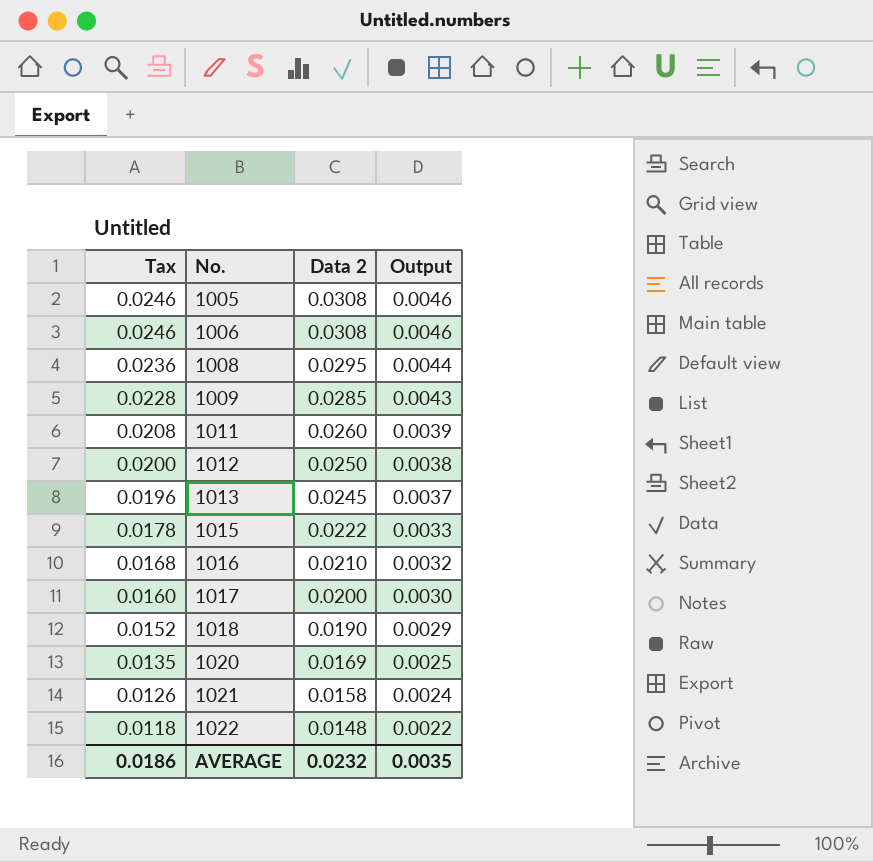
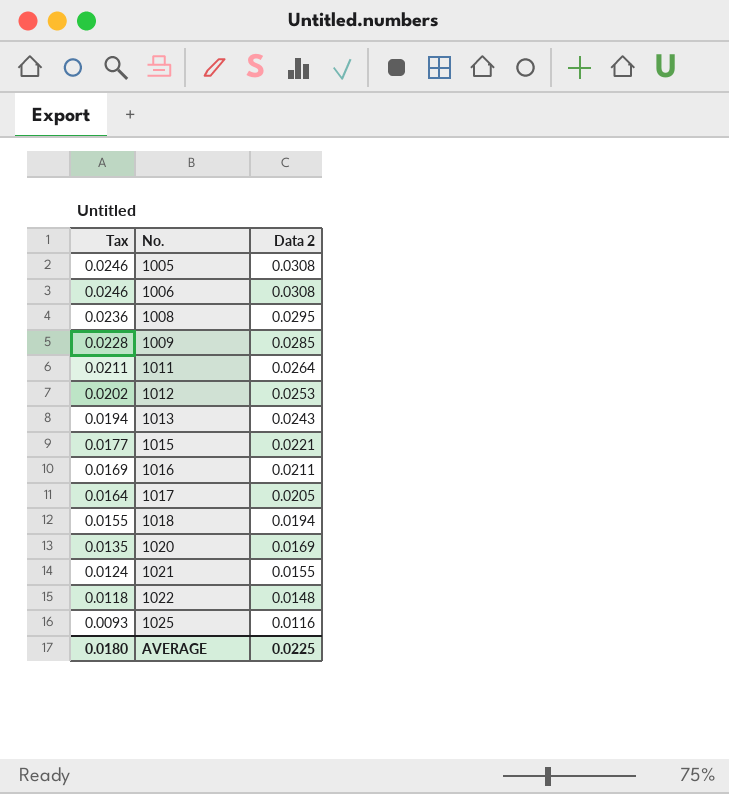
column Output | formula: [Data 2] * 0.15 -> none
1011 | Tax: 0.0208 -> 0.0211
1011 | Data 2: 0.0260 -> 0.0264
1012 | Tax: 0.0200 -> 0.0202
1012 | Data 2: 0.0250 -> 0.0253
1013 | Tax: 0.0196 -> 0.0194
1013 | Data 2: 0.0245 -> 0.0243
1015 | Tax: 0.0178 -> 0.0177
1015 | Data 2: 0.0222 -> 0.0221
1016 | Tax: 0.0168 -> 0.0169
1016 | Data 2: 0.0210 -> 0.0211
1017 | Tax: 0.0160 -> 0.0164
1017 | Data 2: 0.0200 -> 0.0205
1018 | Tax: 0.0152 -> 0.0155
1018 | Data 2: 0.0190 -> 0.0194
1021 | Tax: 0.0126 -> 0.0124
1021 | Data 2: 0.0158 -> 0.0155
row 1025: none -> 0.0093 | 0.0116
AVERAGE | Tax: 0.0186 -> 0.0180
AVERAGE | Data 2: 0.0232 -> 0.0225

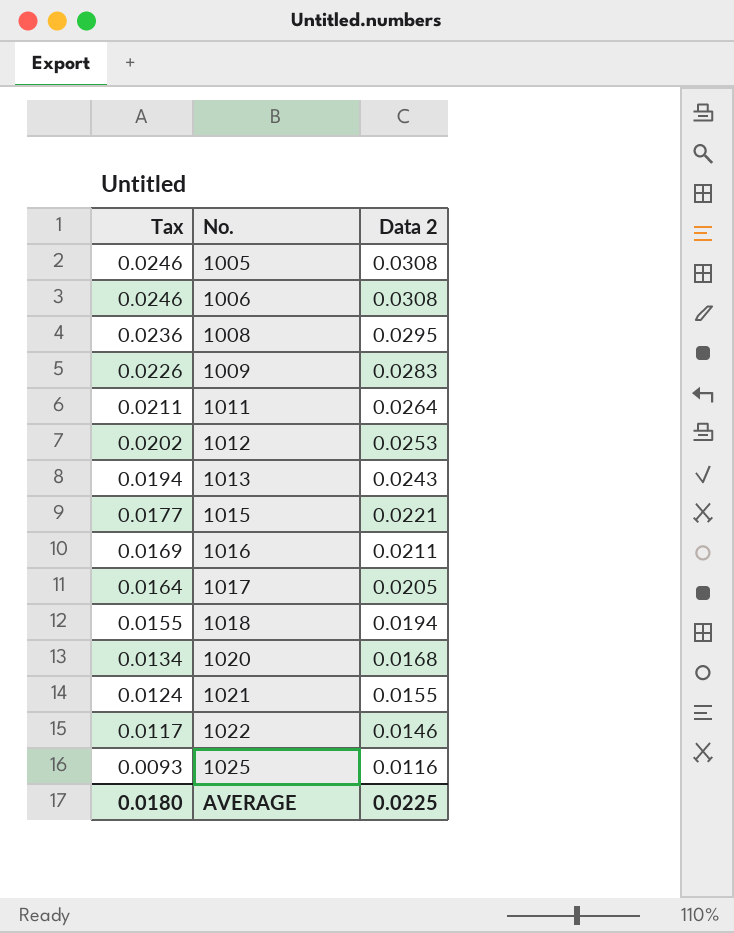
1009 | Tax: 0.0228 -> 0.0226
1009 | Data 2: 0.0285 -> 0.0283
1020 | Tax: 0.0135 -> 0.0134
1020 | Data 2: 0.0169 -> 0.0168
1022 | Tax: 0.0118 -> 0.0117
1022 | Data 2: 0.0148 -> 0.0146

